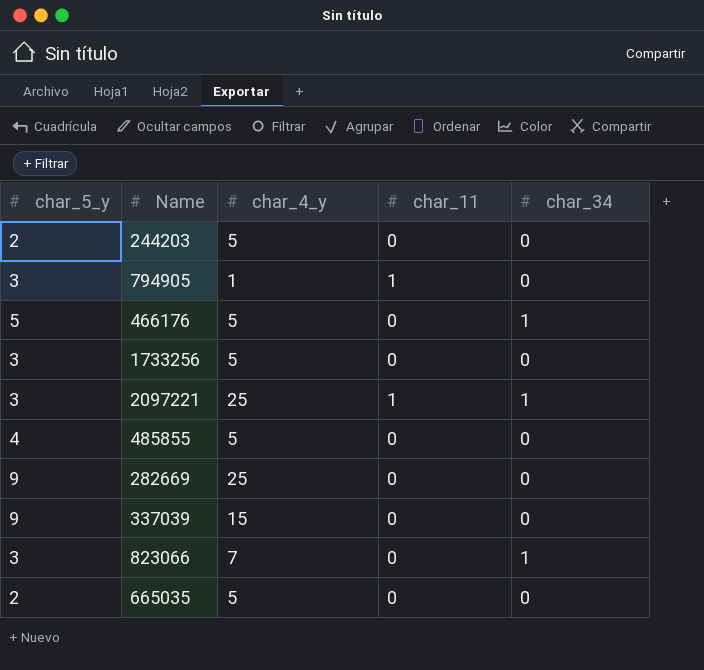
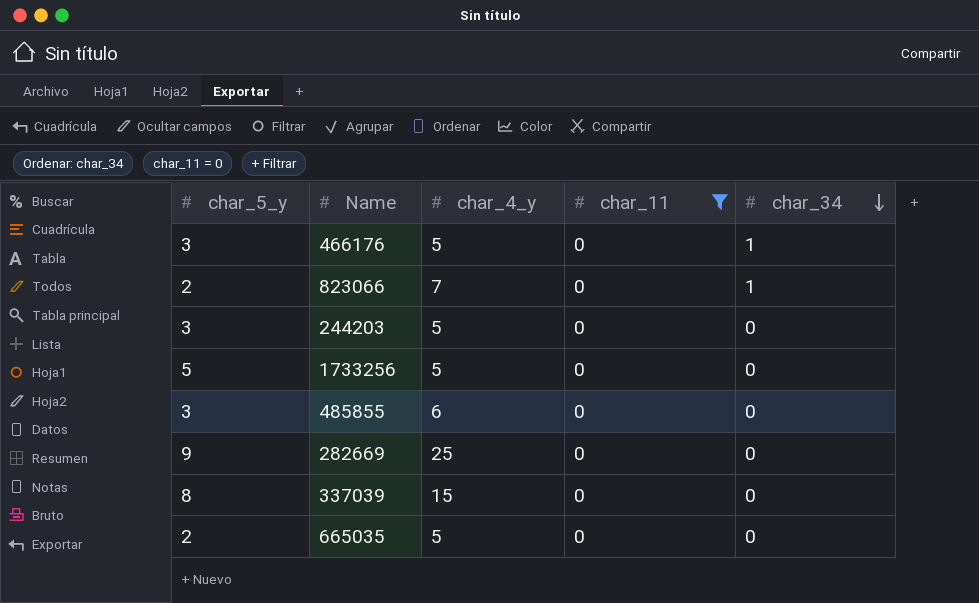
filter: none -> char_11 = 0
row order: none -> char_34 descending
466176 | char_5_y: 5 -> 3
823066 | char_5_y: 3 -> 2
244203 | char_5_y: 2 -> 3
1733256 | char_5_y: 3 -> 5
485855 | char_5_y: 4 -> 3
485855 | char_4_y: 5 -> 6
337039 | char_5_y: 9 -> 8

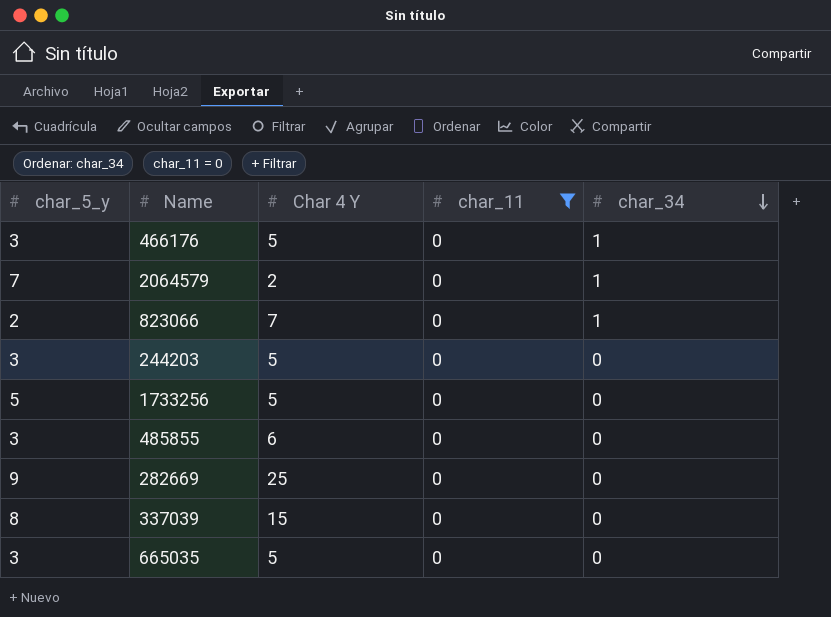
column name: char_4_y -> Char 4 Y
row 2064579: none -> 7 | 2 | 0 | 1
665035 | char_5_y: 2 -> 3

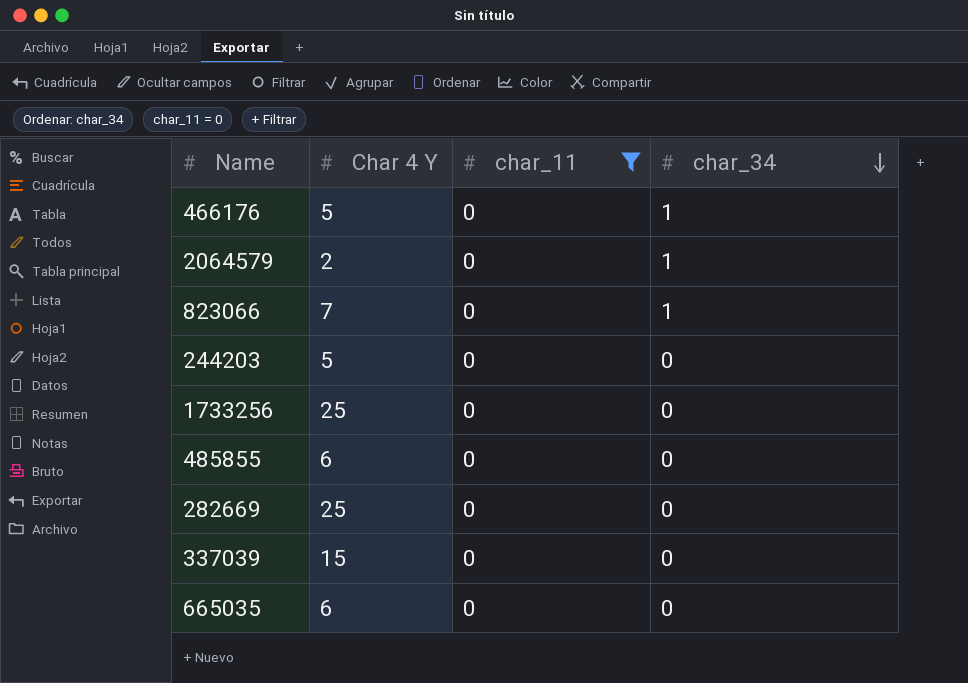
column char_5_y | position: 1 -> none
1733256 | Char 4 Y: 5 -> 25
665035 | Char 4 Y: 5 -> 6

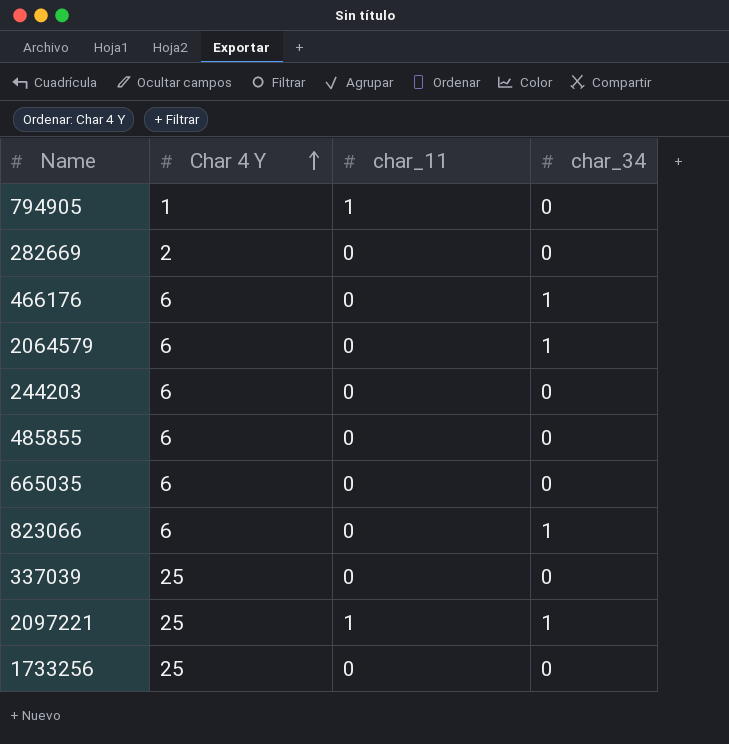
filter: char_11 = 0 -> none
row order: char_34 descending -> Char 4 Y ascending
282669 | Char 4 Y: 25 -> 2
466176 | Char 4 Y: 5 -> 6
2064579 | Char 4 Y: 2 -> 6
244203 | Char 4 Y: 5 -> 6
823066 | Char 4 Y: 7 -> 6
337039 | Char 4 Y: 15 -> 25

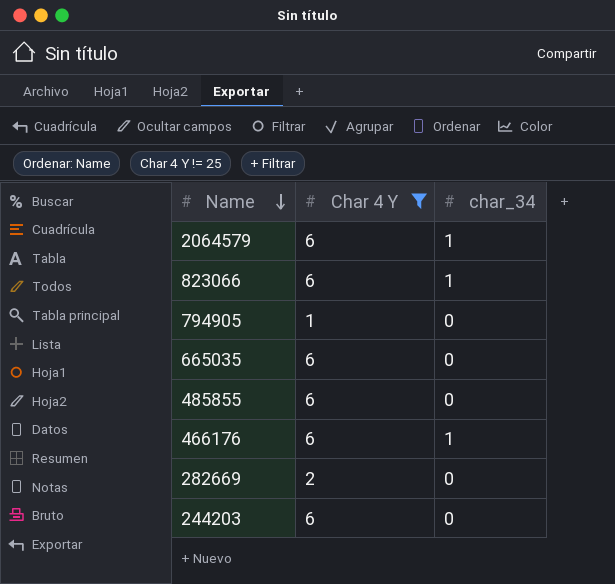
filter: none -> Char 4 Y != 25
row order: Char 4 Y ascending -> Name descending
column char_11 | position: 3 -> none

